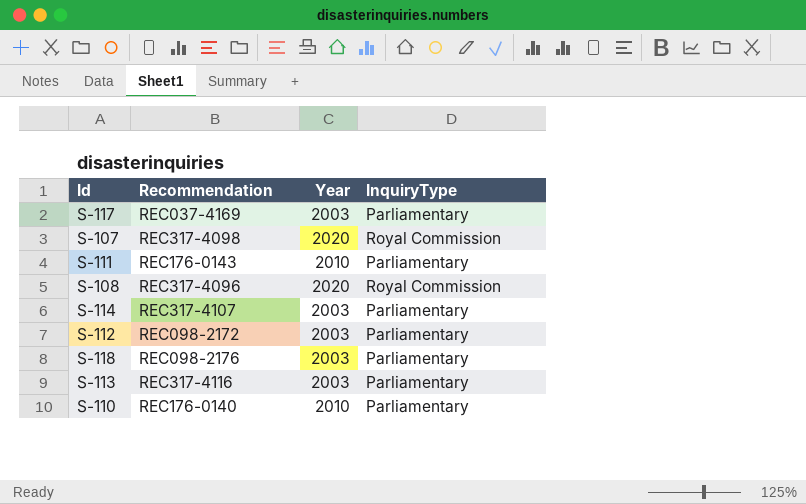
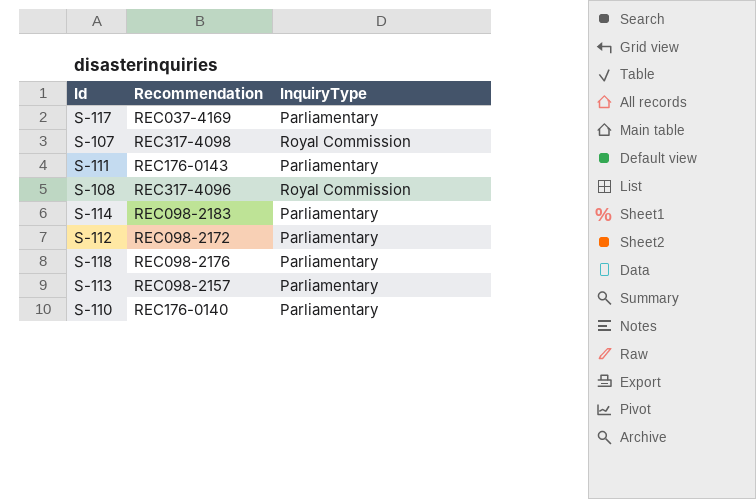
column Year | position: 3 -> none
S-114 | Recommendation: REC317-4107 -> REC098-2183
S-113 | Recommendation: REC317-4116 -> REC098-2157

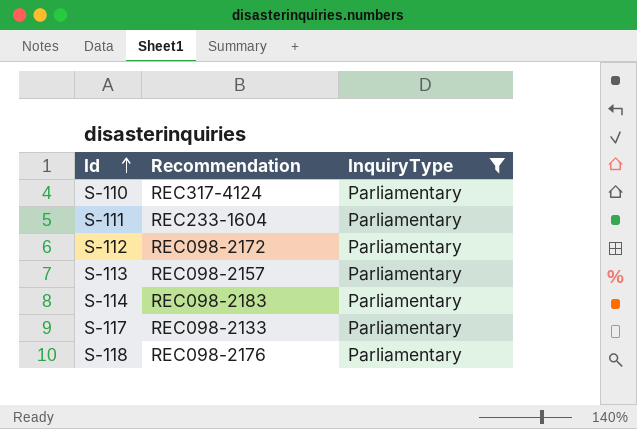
filter: none -> InquiryType = Parliamentary
row order: none -> Id ascending
S-110 | Recommendation: REC176-0140 -> REC317-4124
S-111 | Recommendation: REC176-0143 -> REC233-1604
S-117 | Recommendation: REC037-4169 -> REC098-2133

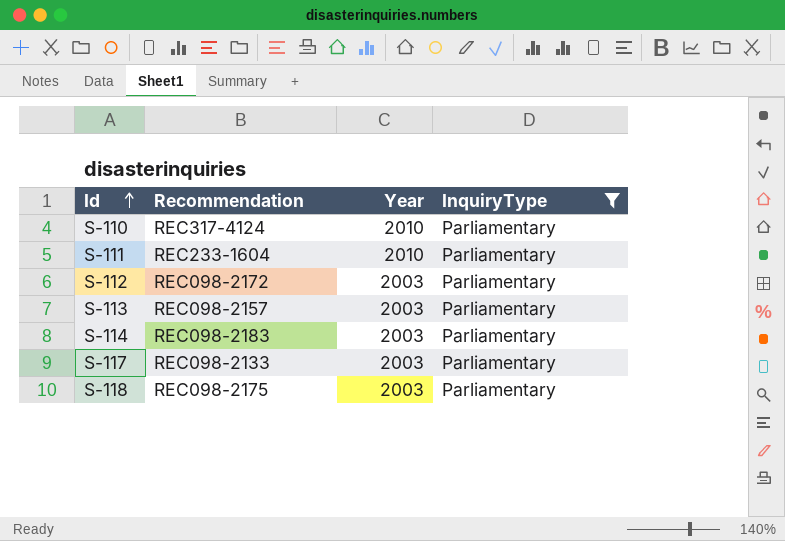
column Year | position: none -> 3
S-118 | Recommendation: REC098-2176 -> REC098-2175

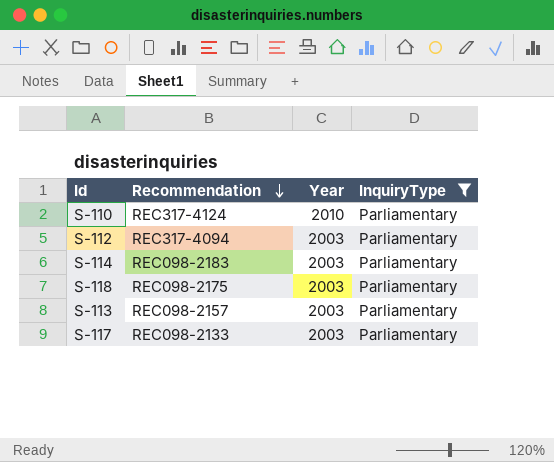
row order: Id ascending -> Recommendation descending
row S-111: REC233-1604 | 2010 | Parliamentary -> none
S-112 | Recommendation: REC098-2172 -> REC317-4094

